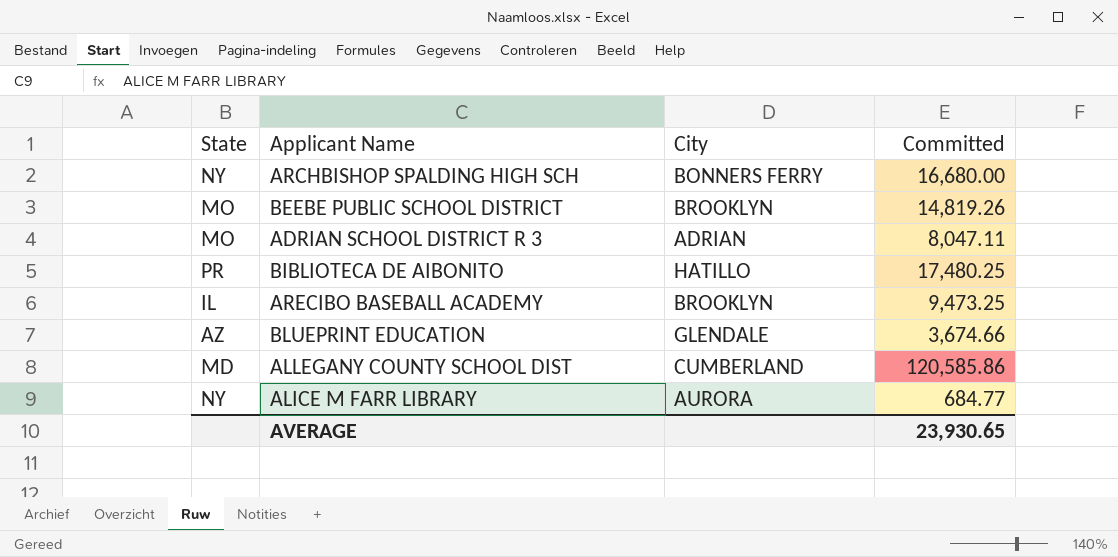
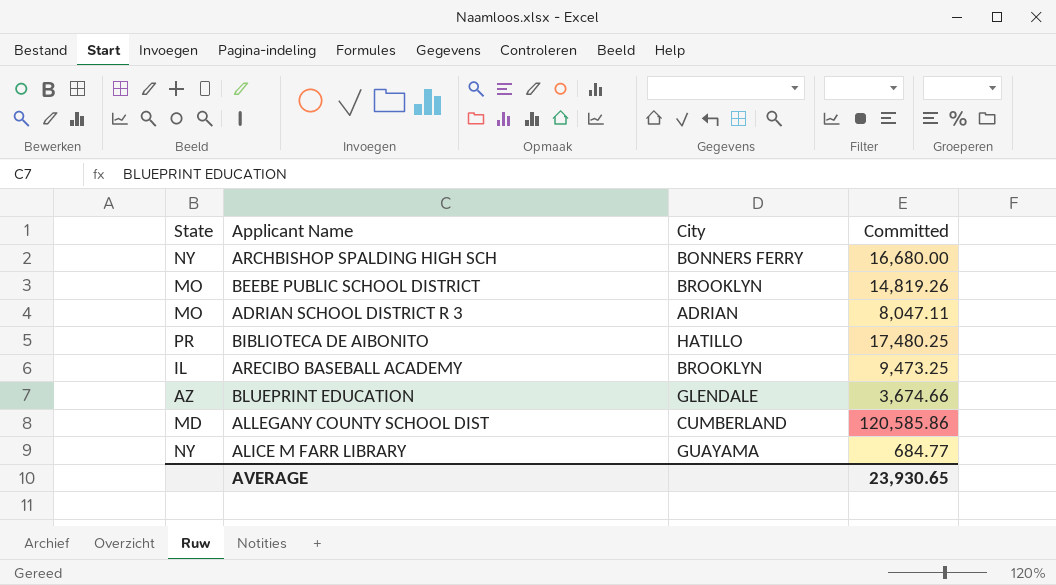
ALICE M FARR LIBRARY | City: AURORA -> GUAYAMA

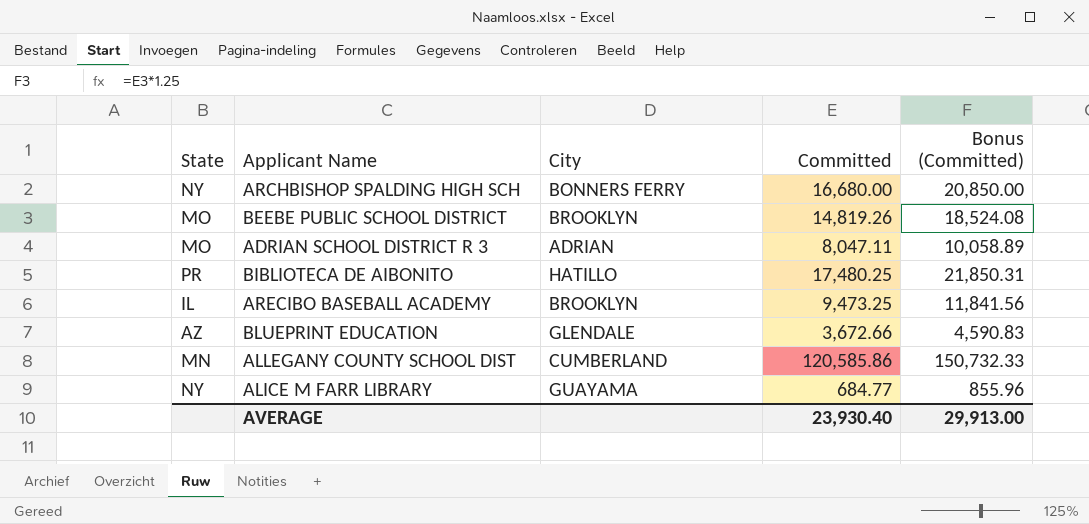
column Bonus (Committed) | formula: none -> [Committed] * 1.25
BLUEPRINT EDUCATION | Committed: 3,674.66 -> 3,672.66
ALLEGANY COUNTY SCHOOL DIST | State: MD -> MN
AVERAGE | Committed: 23,930.65 -> 23,930.40

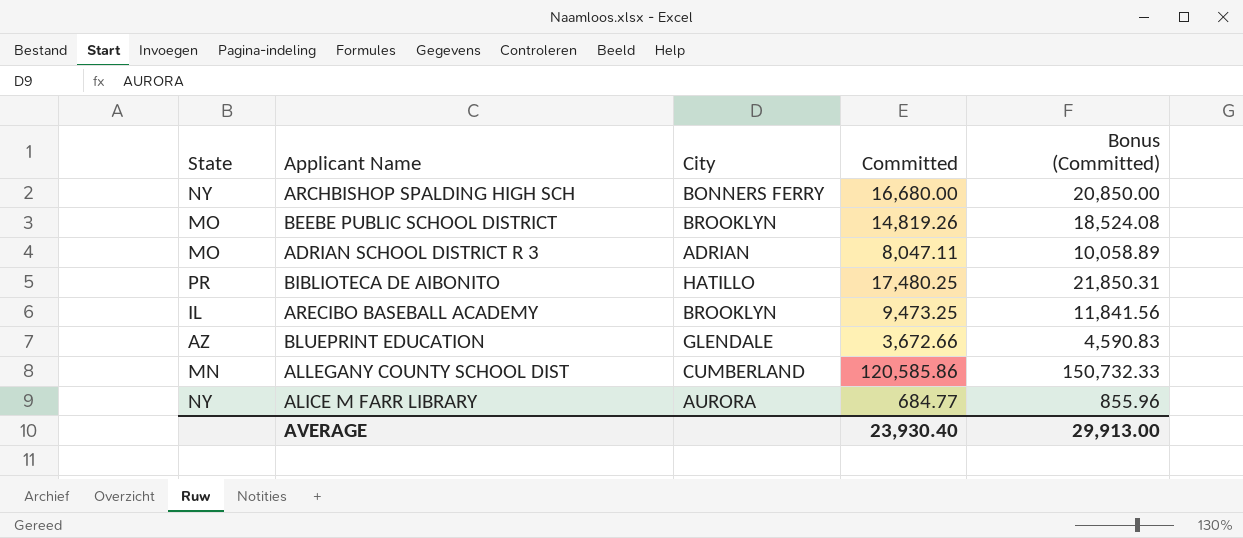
ALICE M FARR LIBRARY | City: GUAYAMA -> AURORA

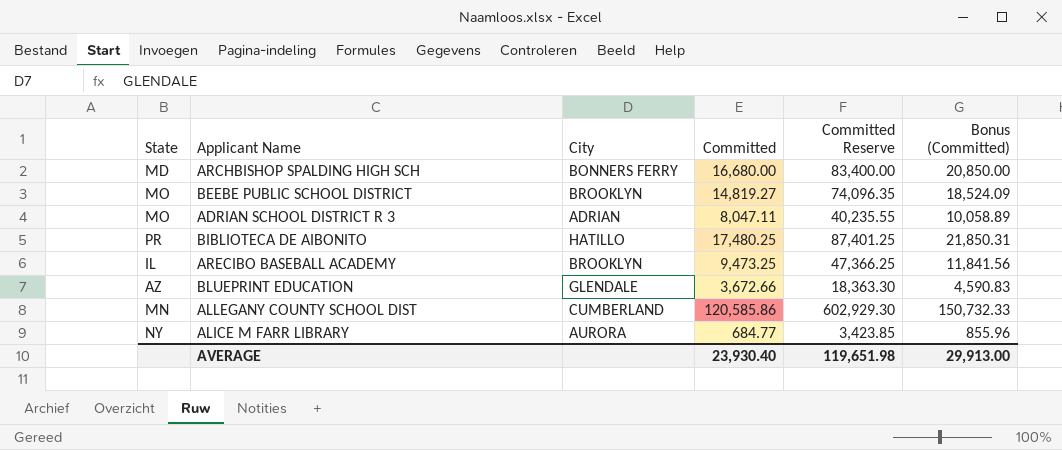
column Committed Reserve | formula: none -> [Committed] * 5
ARCHBISHOP SPALDING HIGH SCH | State: NY -> MD
BEEBE PUBLIC SCHOOL DISTRICT | Committed: 14,819.26 -> 14,819.27
BEEBE PUBLIC SCHOOL DISTRICT | Bonus (Committed): 18,524.08 -> 18,524.09

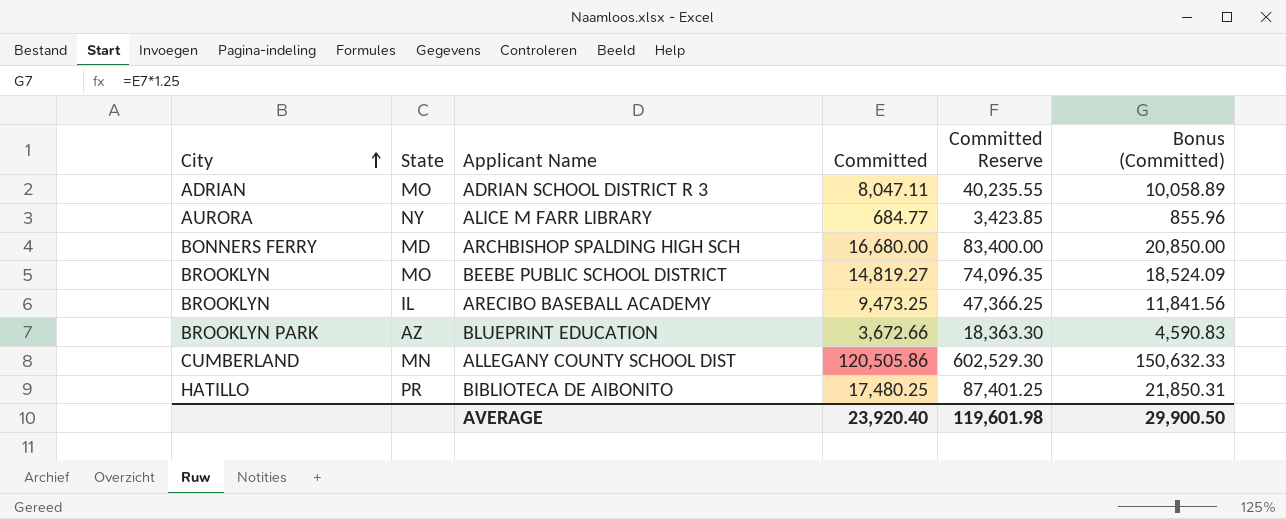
row order: none -> City ascending
column City | position: 3 -> 1
BLUEPRINT EDUCATION | City: GLENDALE -> BROOKLYN PARK
ALLEGANY COUNTY SCHOOL DIST | Committed: 120,585.86 -> 120,505.86
ALLEGANY COUNTY SCHOOL DIST | Committed Reserve: 602,929.30 -> 602,529.30
ALLEGANY COUNTY SCHOOL DIST | Bonus (Committed): 150,732.33 -> 150,632.33
AVERAGE | Committed: 23,930.40 -> 23,920.40
AVERAGE | Committed Reserve: 119,651.98 -> 119,601.98
AVERAGE | Bonus (Committed): 29,913.00 -> 29,900.50

